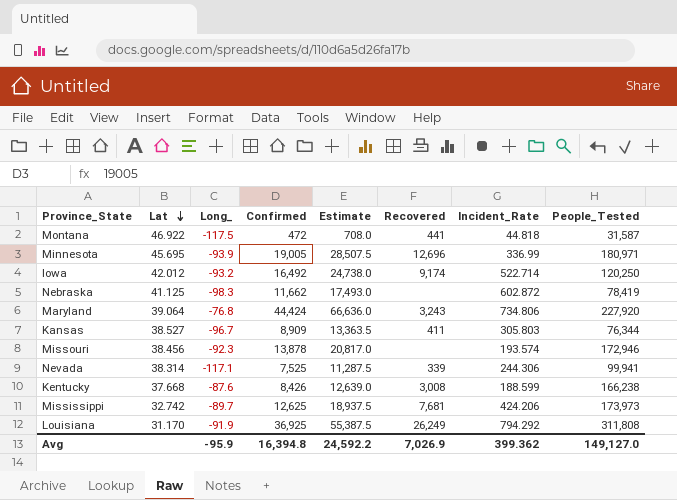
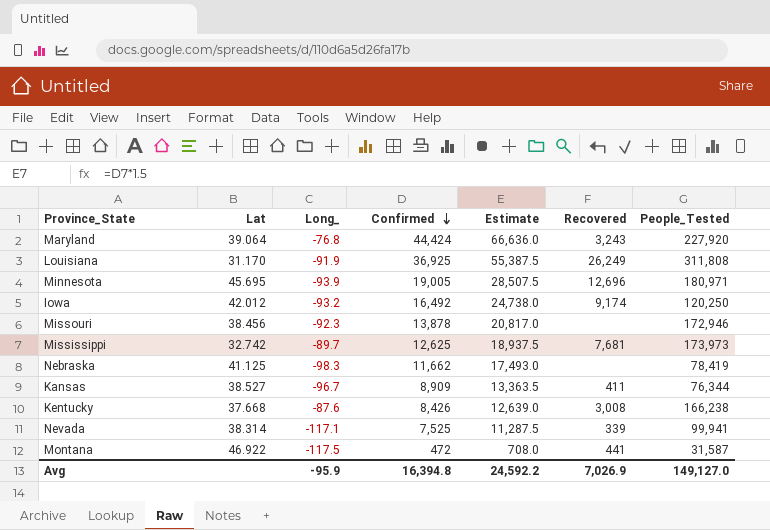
row order: Lat descending -> Confirmed descending
column Incident_Rate | position: 7 -> none

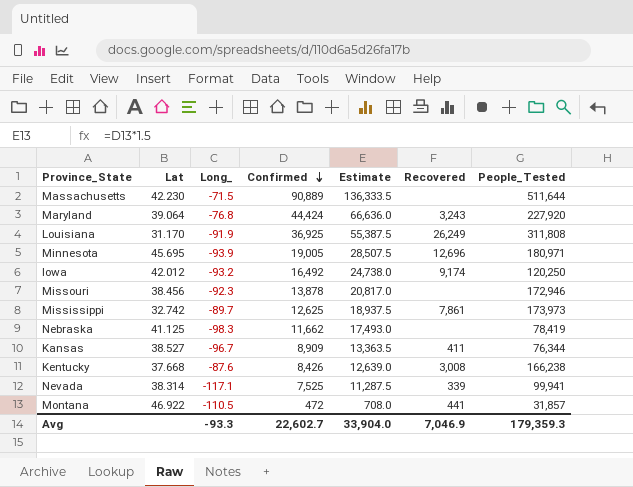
row Massachusetts: none -> 42.230 | -71.5 | 90,889 | 136,333.5 | none | 511,644
Mississippi | Recovered: 7,681 -> 7,861
Montana | Long_: -117.5 -> -110.5
Montana | People_Tested: 31,587 -> 31,857
Avg | Long_: -95.9 -> -93.3
Avg | Confirmed: 16,394.8 -> 22,602.7
Avg | Estimate: 24,592.2 -> 33,904.0
Avg | Recovered: 7,026.9 -> 7,046.9
Avg | People_Tested: 149,127.0 -> 179,359.3

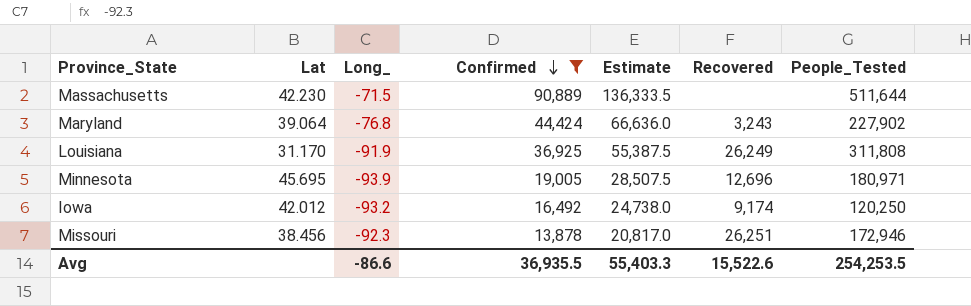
filter: none -> Confirmed >= 13,878
Maryland | People_Tested: 227,920 -> 227,902
Missouri | Recovered: none -> 26,251
Avg | Long_: -93.3 -> -86.6
Avg | Confirmed: 22,602.7 -> 36,935.5
Avg | Estimate: 33,904.0 -> 55,403.3
Avg | Recovered: 7,046.9 -> 15,522.6
Avg | People_Tested: 179,359.3 -> 254,253.5

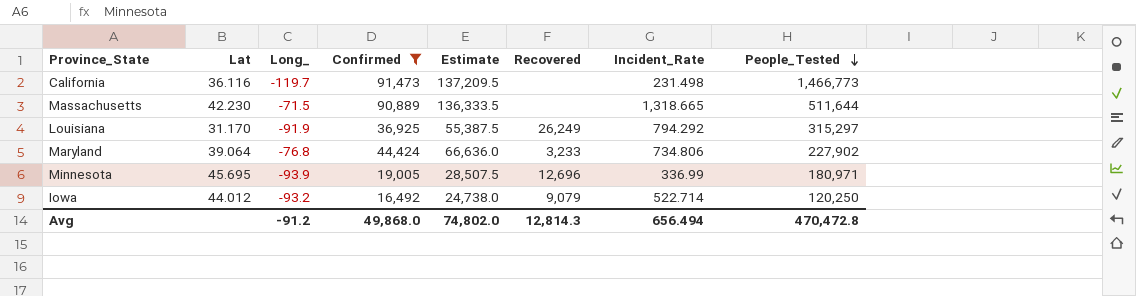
row order: Confirmed descending -> People_Tested descending
column Incident_Rate | position: none -> 7
row Missouri: 38.456 | -92.3 | 13,878 | 20,817.0 | 26,251 | 172,946 -> none
row California: none -> 36.116 | -119.7 | 91,473 | 137,209.5 | none | 231.498 | 1,466,773
Louisiana | People_Tested: 311,808 -> 315,297
Maryland | Recovered: 3,243 -> 3,233
Iowa | Lat: 42.012 -> 44.012
Iowa | Recovered: 9,174 -> 9,079
Avg | Long_: -86.6 -> -91.2
Avg | Confirmed: 36,935.5 -> 49,868.0
Avg | Estimate: 55,403.3 -> 74,802.0
Avg | Recovered: 15,522.6 -> 12,814.3
Avg | People_Tested: 254,253.5 -> 470,472.8

